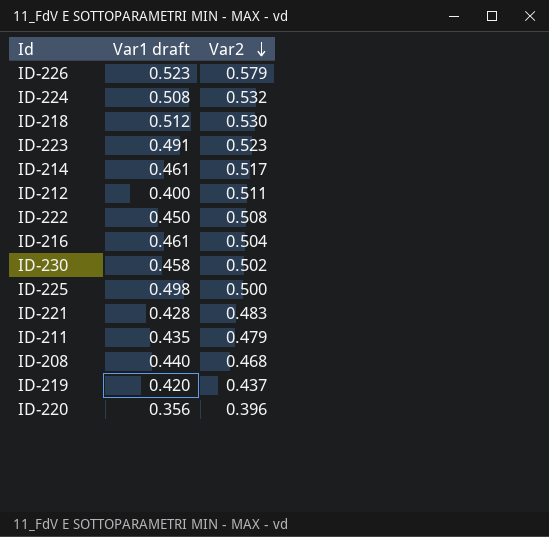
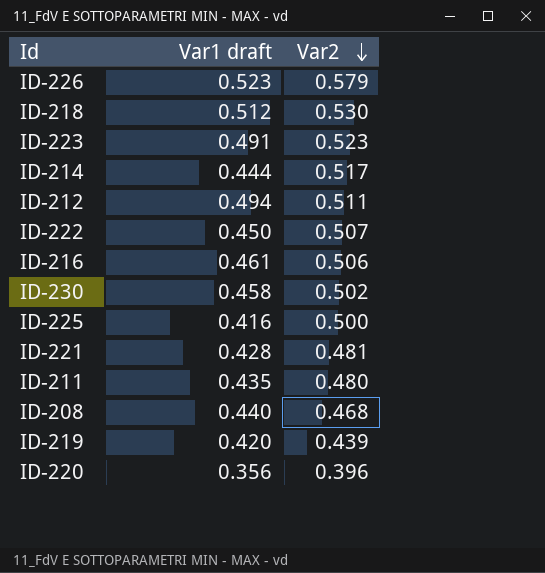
row ID-224: 0.508 | 0.532 -> none
ID-214 | Var1 draft: 0.461 -> 0.444
ID-212 | Var1 draft: 0.400 -> 0.494
ID-222 | Var2: 0.508 -> 0.507
ID-216 | Var2: 0.504 -> 0.506
ID-225 | Var1 draft: 0.498 -> 0.416
ID-221 | Var2: 0.483 -> 0.481
ID-211 | Var2: 0.479 -> 0.480
ID-219 | Var2: 0.437 -> 0.439

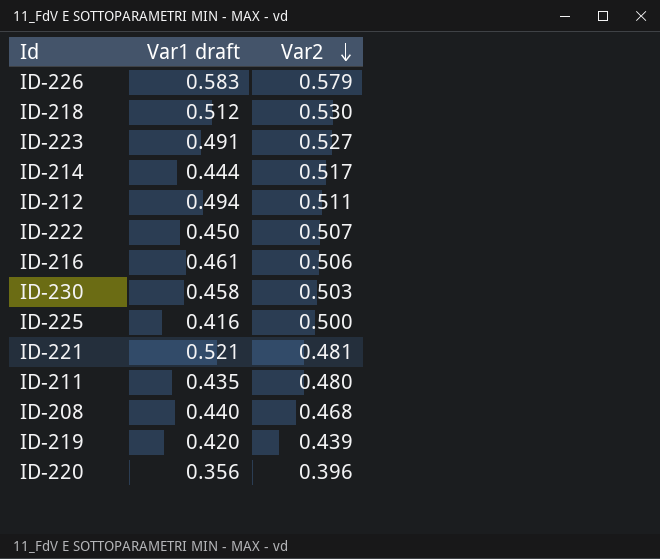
ID-226 | Var1 draft: 0.523 -> 0.583
ID-223 | Var2: 0.523 -> 0.527
ID-230 | Var2: 0.502 -> 0.503
ID-221 | Var1 draft: 0.428 -> 0.521

